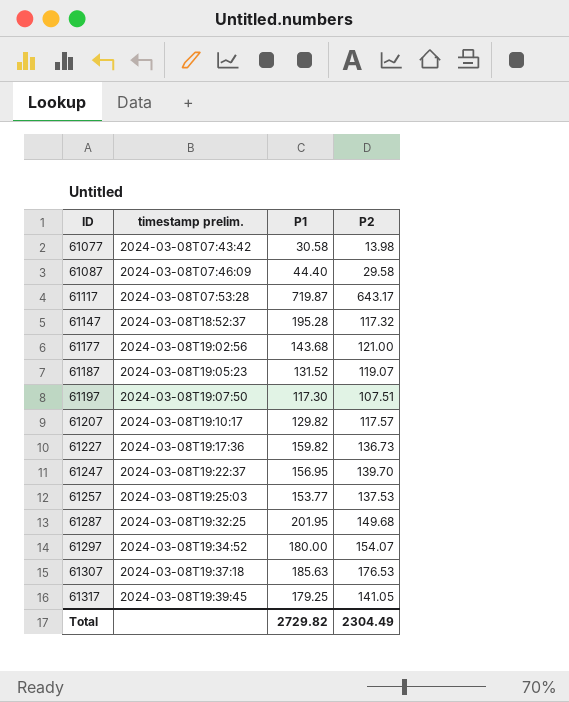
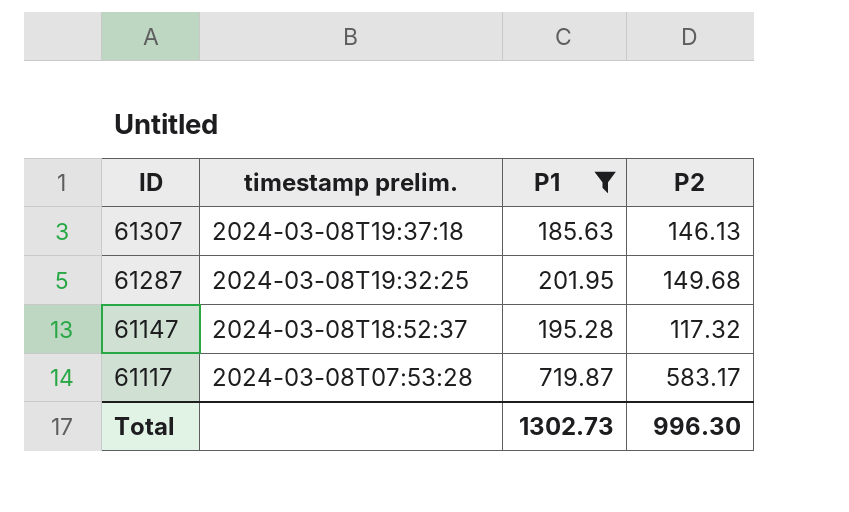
filter: none -> P1 >= 185.63
row order: ID ascending -> ID descending
61307 | P2: 176.53 -> 146.13
61117 | P2: 643.17 -> 583.17
Total | P1: 2729.82 -> 1302.73
Total | P2: 2304.49 -> 996.30

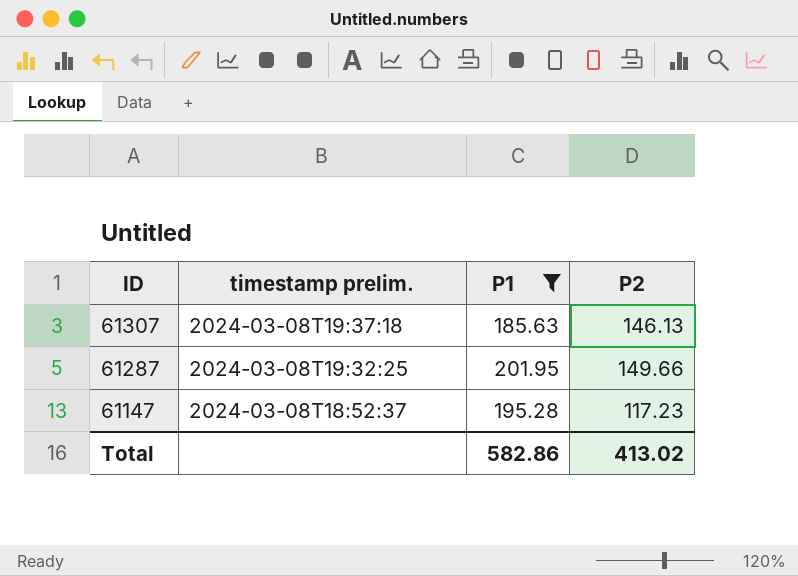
row 61117: 2024-03-08T07:53:28 | 719.87 | 583.17 -> none
61287 | P2: 149.68 -> 149.66
61147 | P2: 117.32 -> 117.23
Total | P1: 1302.73 -> 582.86
Total | P2: 996.30 -> 413.02

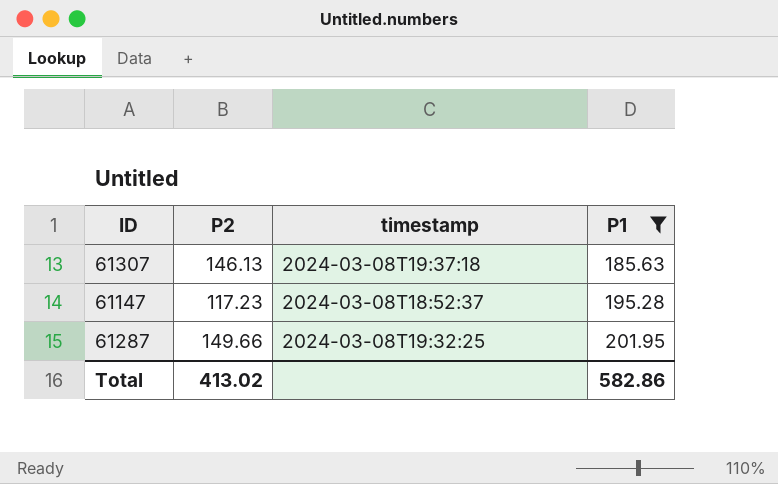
row order: ID descending -> P1 ascending
column P2 | position: 4 -> 2
column name: timestamp prelim. -> timestamp

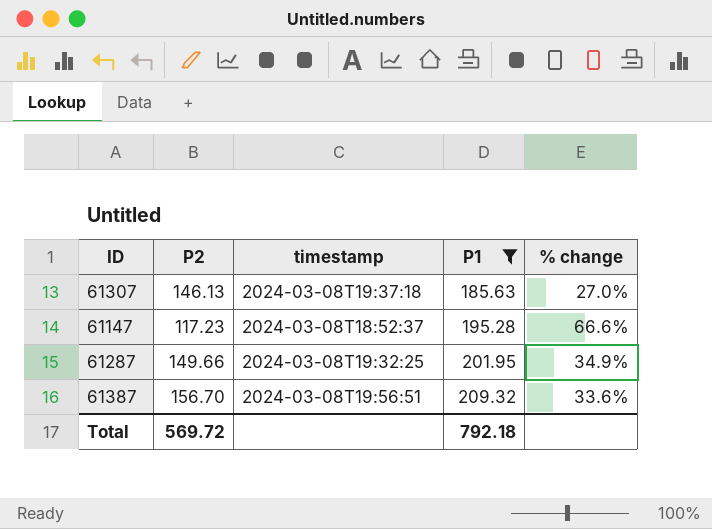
column % change | formula: none -> ([P1] - [P2]) / [P2]
row 61387: none -> 156.70 | 2024-03-08T19:56:51 | 209.32 | 33.6%
Total | P2: 413.02 -> 569.72
Total | P1: 582.86 -> 792.18

